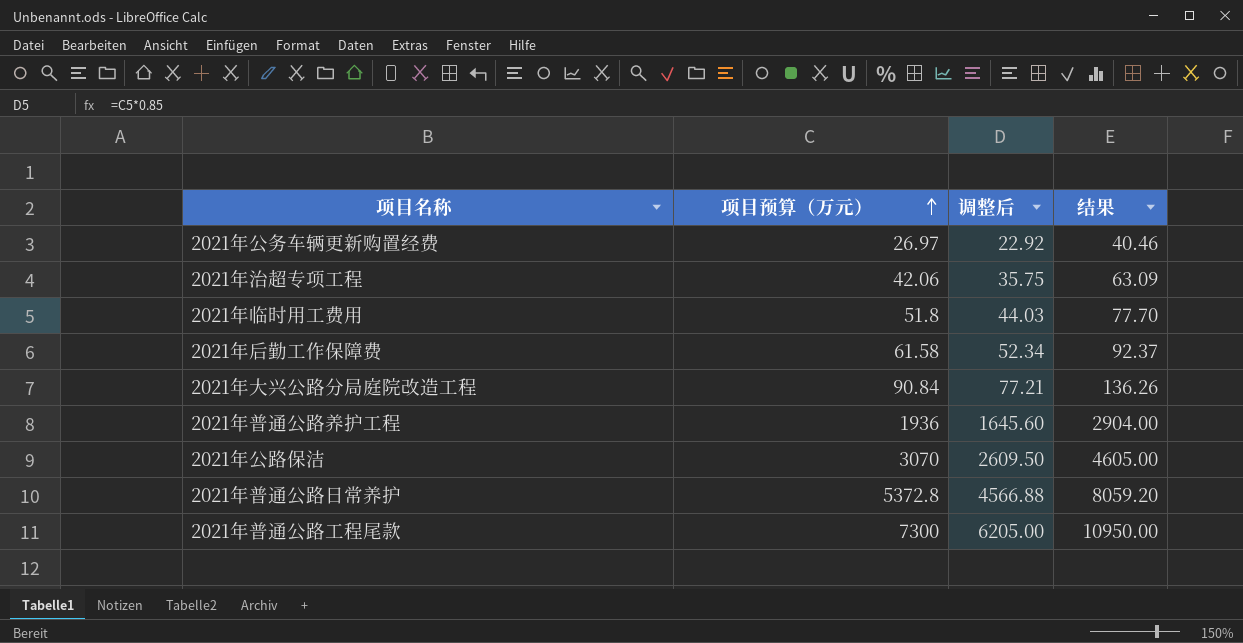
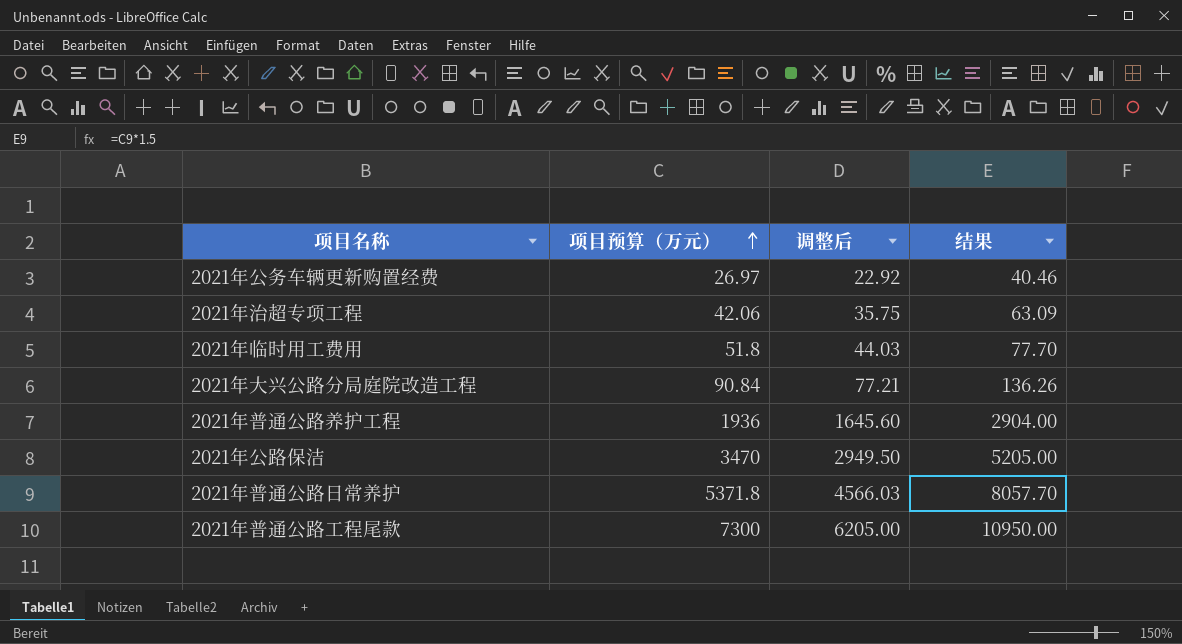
row 2021年后勤工作保障费: 61.58 | 52.34 | 92.37 -> none
2021年公路保洁 | 项目预算（万元）: 3070 -> 3470
2021年公路保洁 | 调整后: 2609.50 -> 2949.50
2021年公路保洁 | 结果: 4605.00 -> 5205.00
2021年普通公路日常养护 | 项目预算（万元）: 5372.8 -> 5371.8
2021年普通公路日常养护 | 调整后: 4566.88 -> 4566.03
2021年普通公路日常养护 | 结果: 8059.20 -> 8057.70

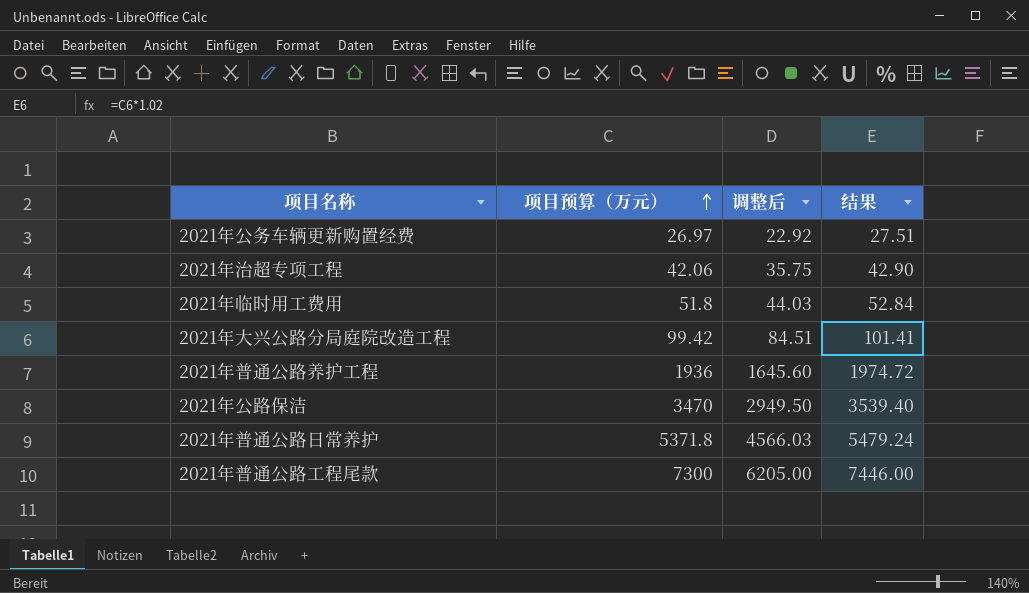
column 结果 | formula: [项目预算（万元）] * 1.5 -> [项目预算（万元）] * 1.02
2021年大兴公路分局庭院改造工程 | 项目预算（万元）: 90.84 -> 99.42
2021年大兴公路分局庭院改造工程 | 调整后: 77.21 -> 84.51

